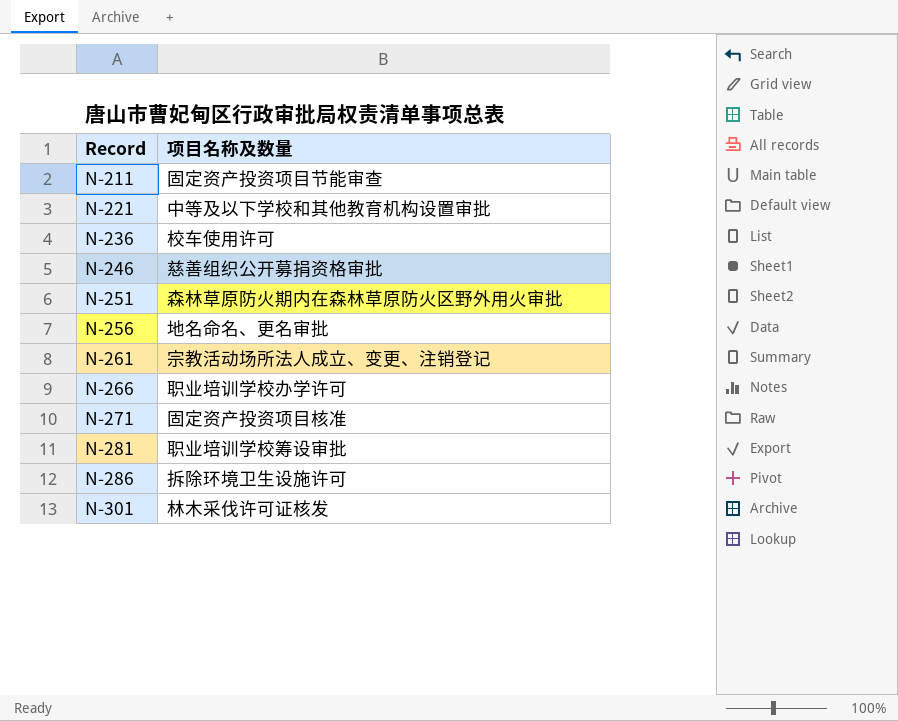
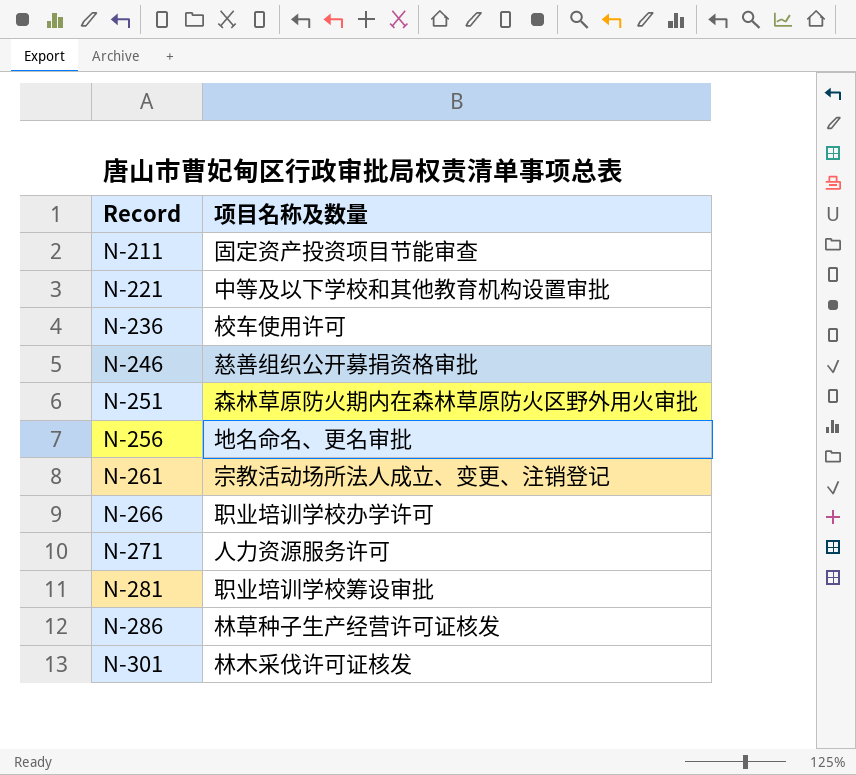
N-271 | 项目名称及数量: 固定资产投资项目核准 -> 人力资源服务许可
N-286 | 项目名称及数量: 拆除环境卫生设施许可 -> 林草种子生产经营许可证核发

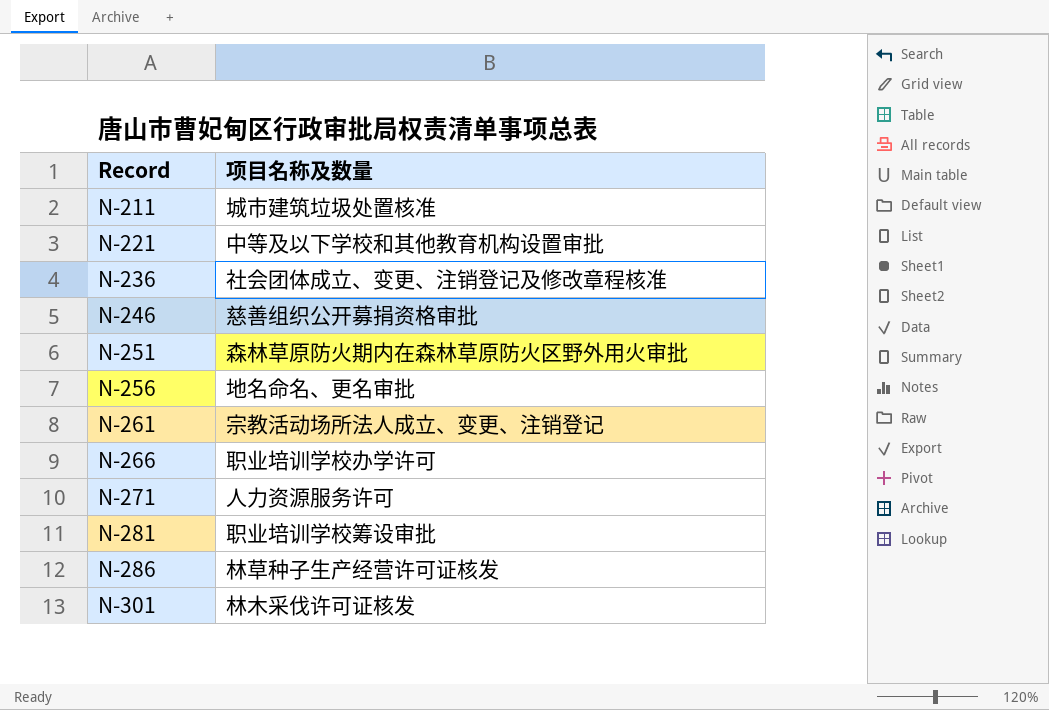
N-211 | 项目名称及数量: 固定资产投资项目节能审查 -> 城市建筑垃圾处置核准
N-236 | 项目名称及数量: 校车使用许可 -> 社会团体成立、变更、注销登记及修改章程核准

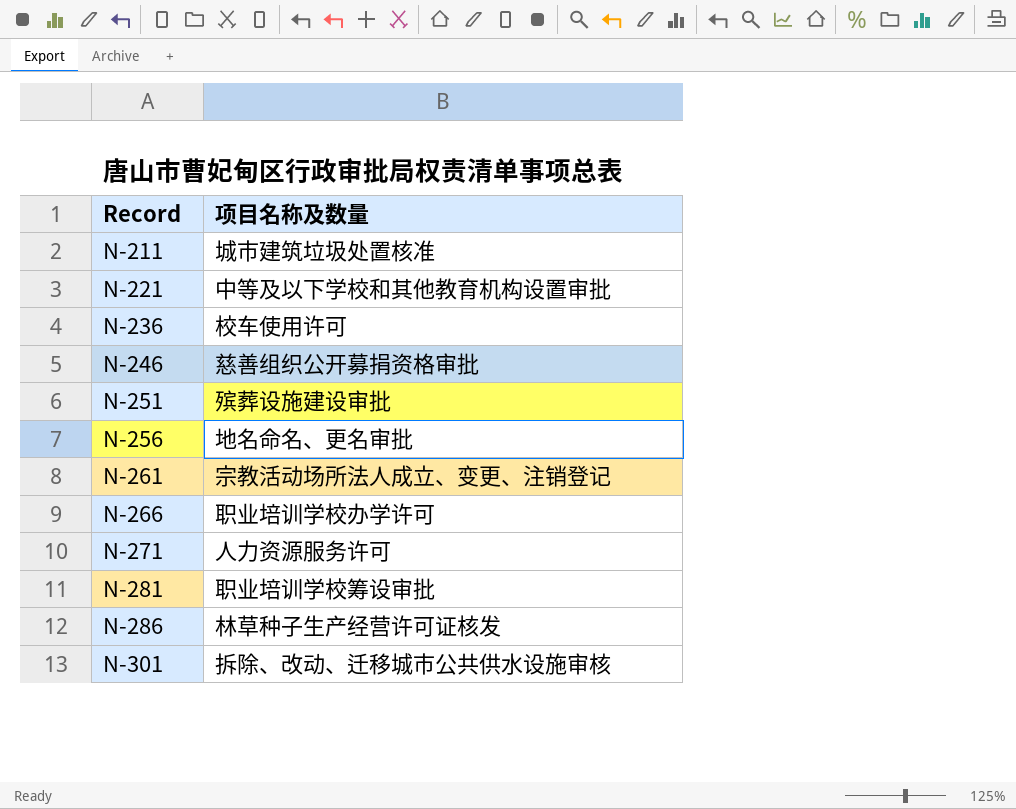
N-236 | 项目名称及数量: 社会团体成立、变更、注销登记及修改章程核准 -> 校车使用许可
N-251 | 项目名称及数量: 森林草原防火期内在森林草原防火区野外用火审批 -> 殡葬设施建设审批
N-301 | 项目名称及数量: 林木采伐许可证核发 -> 拆除、改动、迁移城市公共供水设施审核

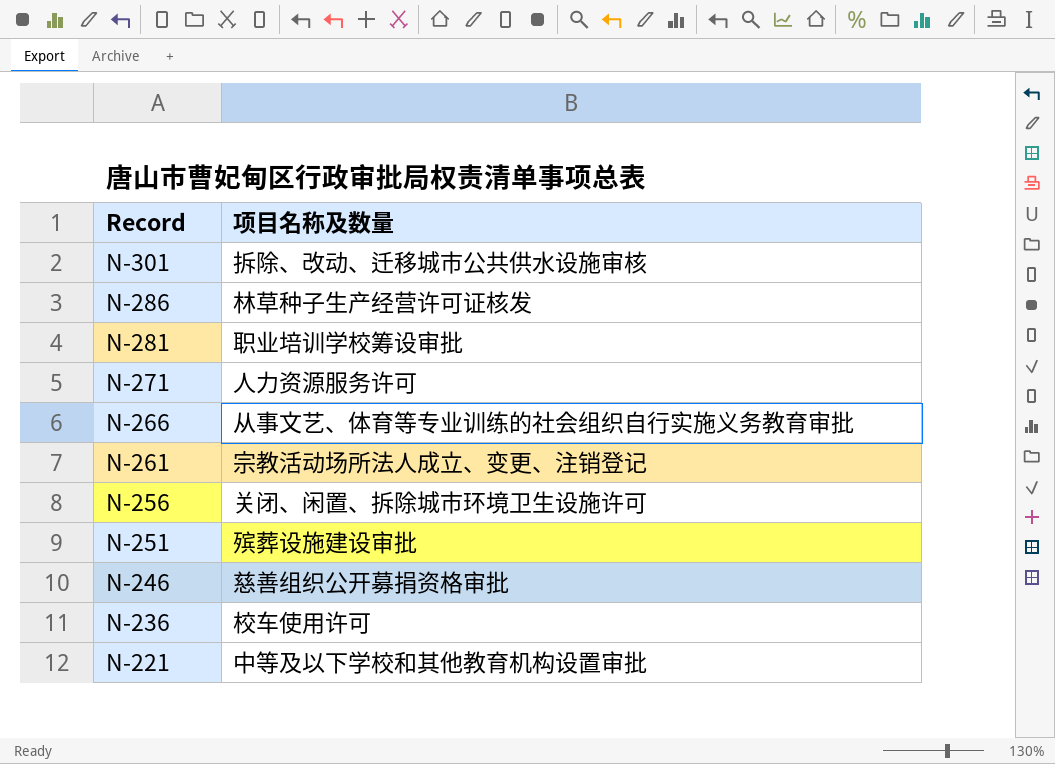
row order: Record ascending -> Record descending
row N-211: 城市建筑垃圾处置核准 -> none
N-266 | 项目名称及数量: 职业培训学校办学许可 -> 从事文艺、体育等专业训练的社会组织自行实施义务教育审批
N-256 | 项目名称及数量: 地名命名、更名审批 -> 关闭、闲置、拆除城市环境卫生设施许可

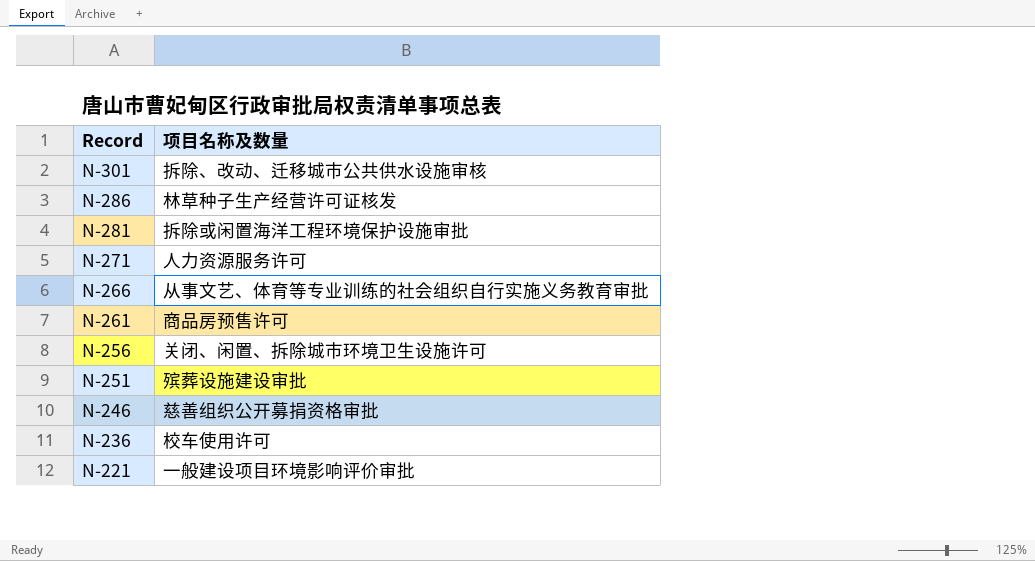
N-281 | 项目名称及数量: 职业培训学校筹设审批 -> 拆除或闲置海洋工程环境保护设施审批
N-261 | 项目名称及数量: 宗教活动场所法人成立、变更、注销登记 -> 商品房预售许可
N-221 | 项目名称及数量: 中等及以下学校和其他教育机构设置审批 -> 一般建设项目环境影响评价审批

